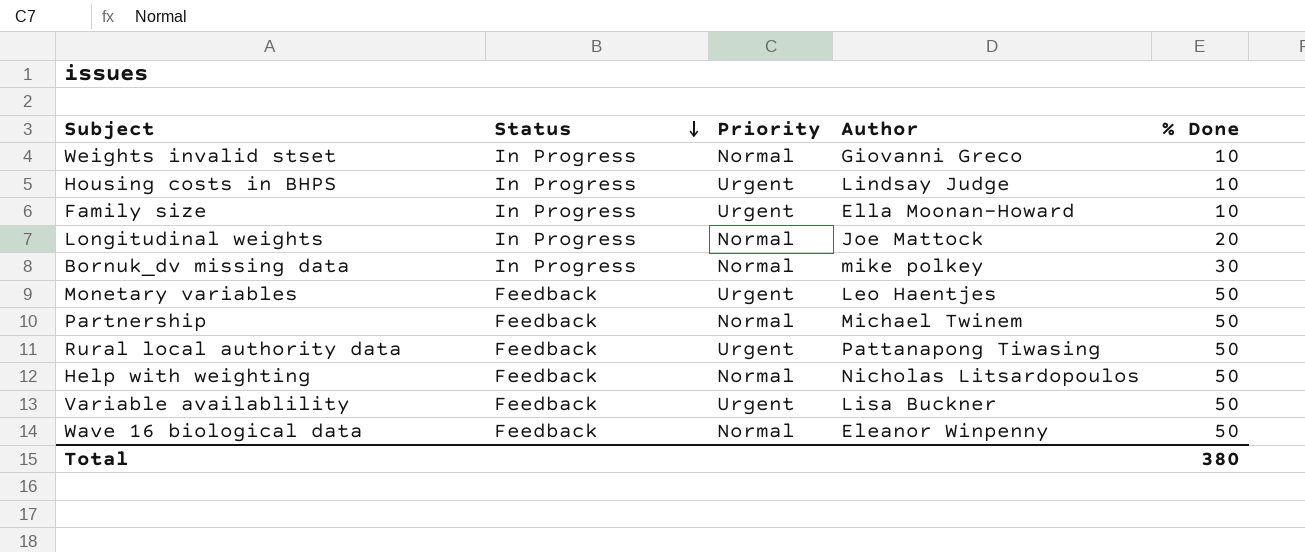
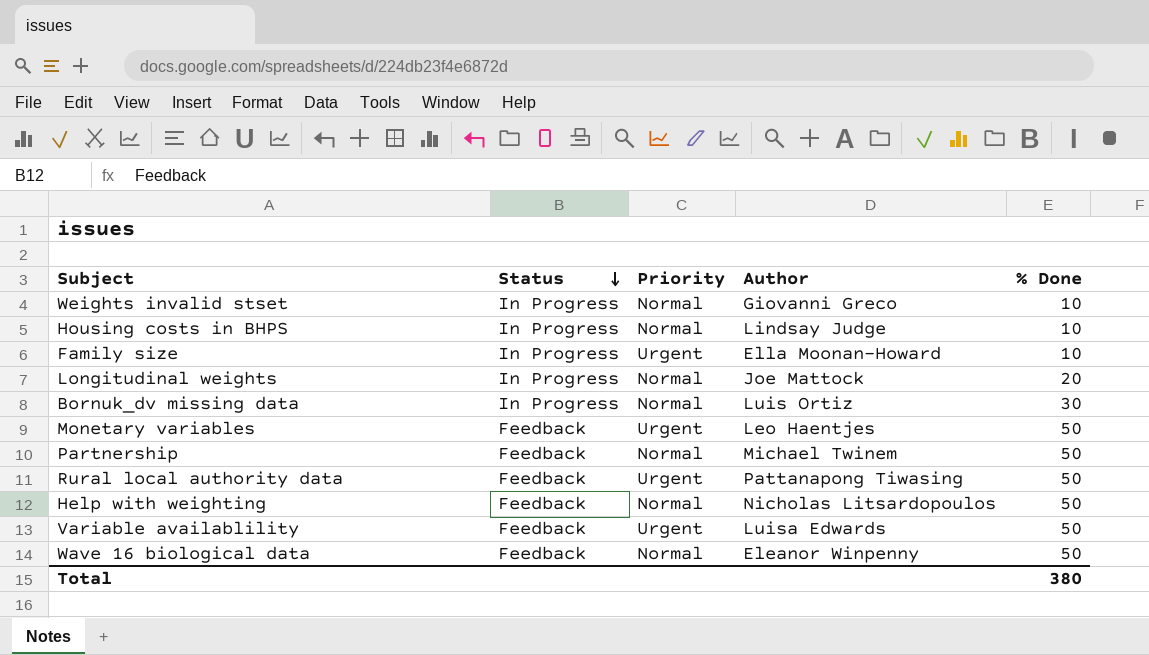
Housing costs in BHPS | Priority: Urgent -> Normal
Bornuk_dv missing data | Author: mike polkey -> Luis Ortiz
Variable availablility | Author: Lisa Buckner -> Luisa Edwards

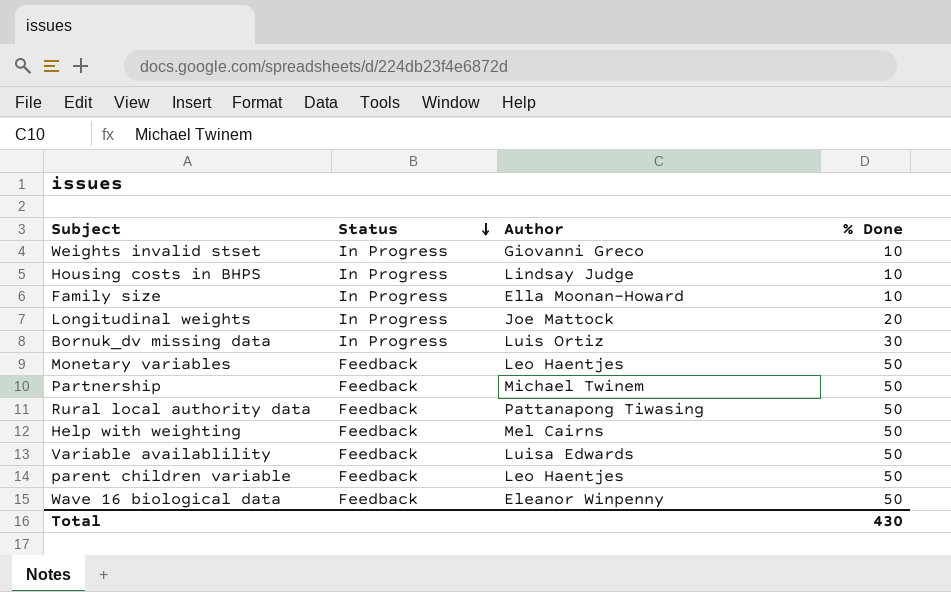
column Priority | position: 3 -> none
Help with weighting | Author: Nicholas Litsardopoulos -> Mel Cairns
row parent children variable: none -> Feedback | Leo Haentjes | 50
Total | % Done: 380 -> 430

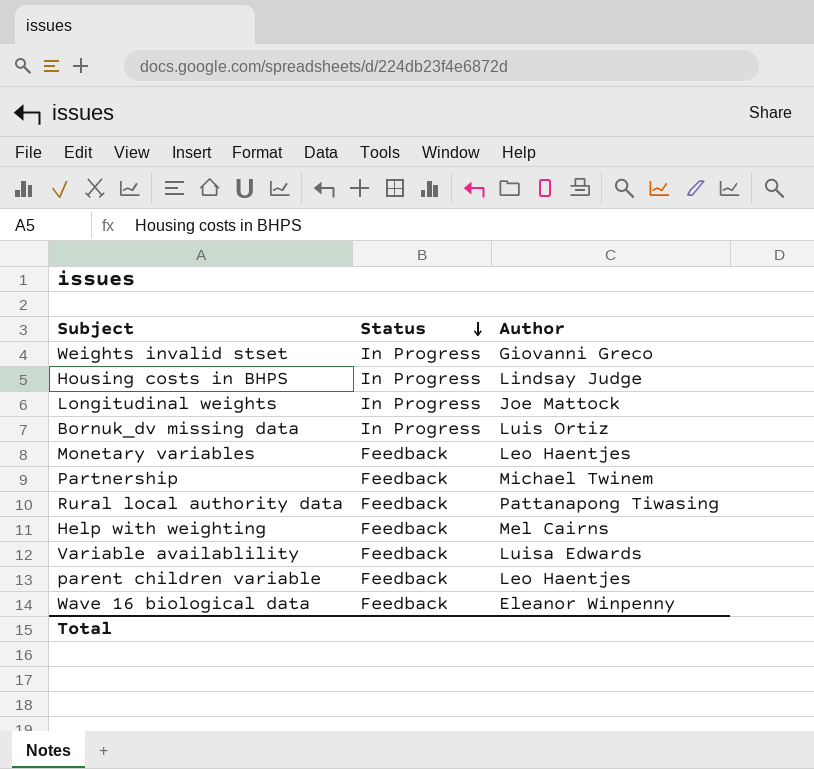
column % Done | position: 4 -> none
row Family size: In Progress | Ella Moonan-Howard | 10 -> none

